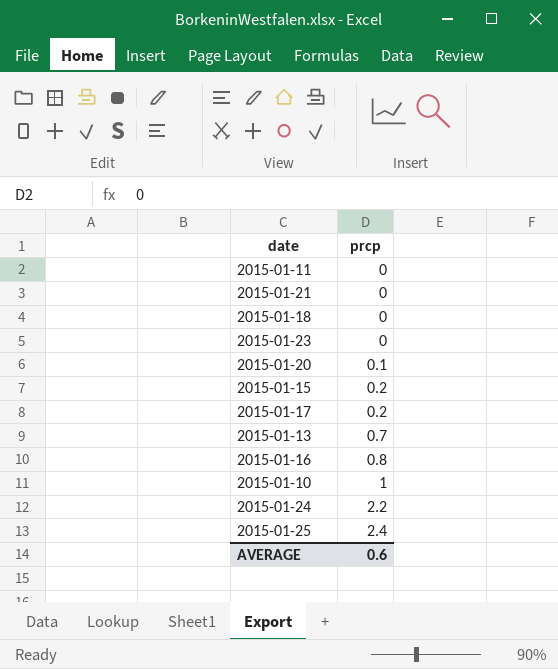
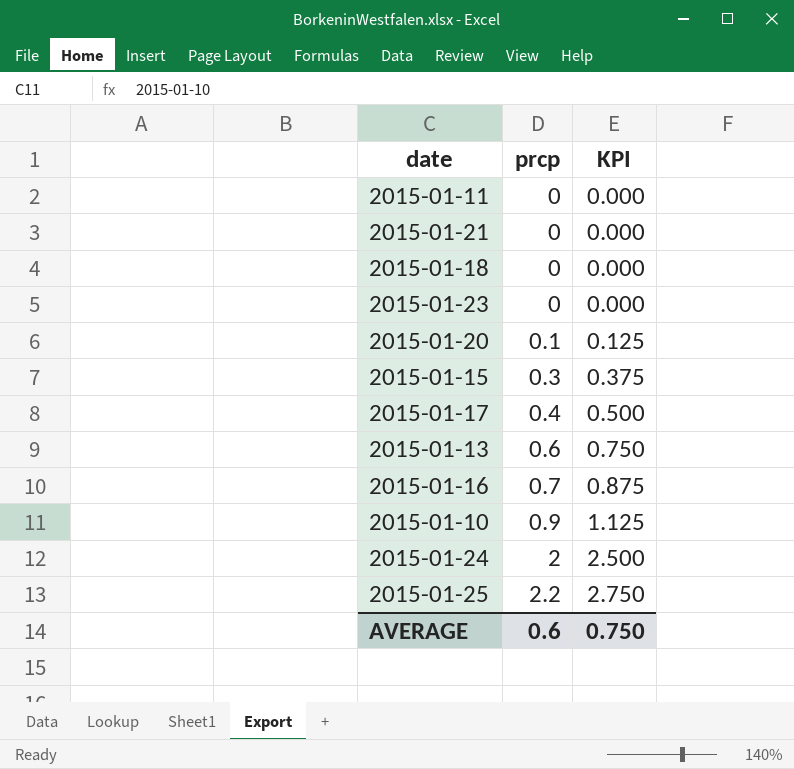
column KPI | formula: none -> [prcp] * 1.25
2015-01-15 | prcp: 0.2 -> 0.3
2015-01-17 | prcp: 0.2 -> 0.4
2015-01-13 | prcp: 0.7 -> 0.6
2015-01-16 | prcp: 0.8 -> 0.7
2015-01-10 | prcp: 1 -> 0.9
2015-01-24 | prcp: 2.2 -> 2
2015-01-25 | prcp: 2.4 -> 2.2

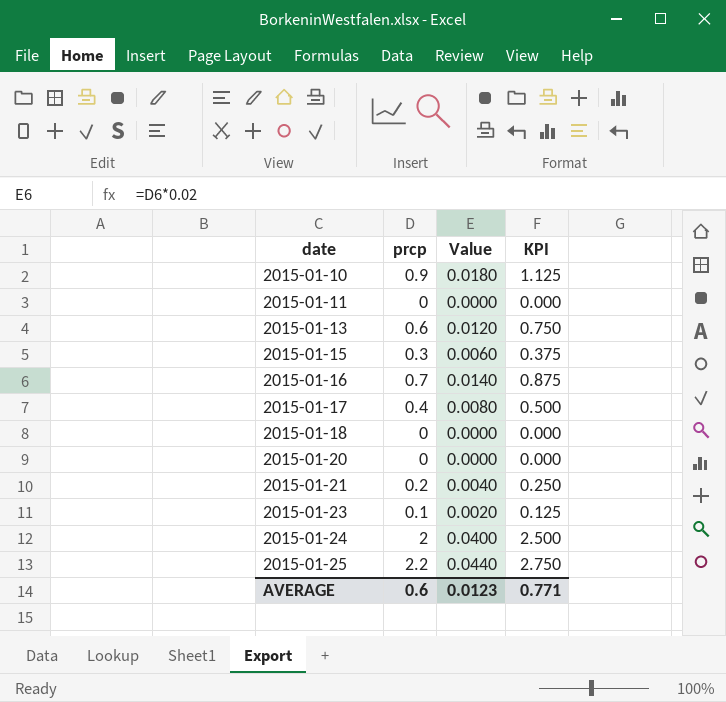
row order: prcp ascending -> date ascending
column Value | formula: none -> [prcp] * 0.02
2015-01-20 | prcp: 0.1 -> 0
2015-01-20 | KPI: 0.125 -> 0.000
2015-01-21 | prcp: 0 -> 0.2
2015-01-21 | KPI: 0.000 -> 0.250
2015-01-23 | prcp: 0 -> 0.1
2015-01-23 | KPI: 0.000 -> 0.125
AVERAGE | KPI: 0.750 -> 0.771

